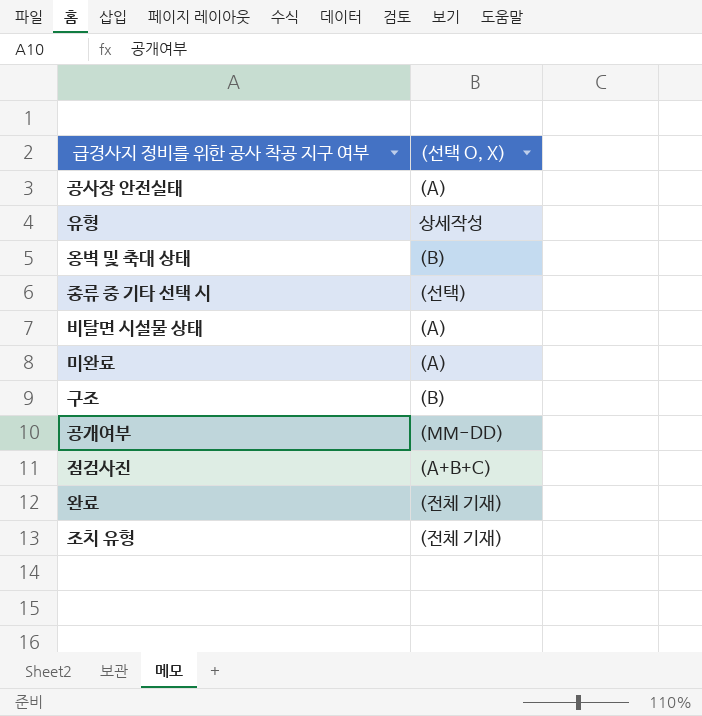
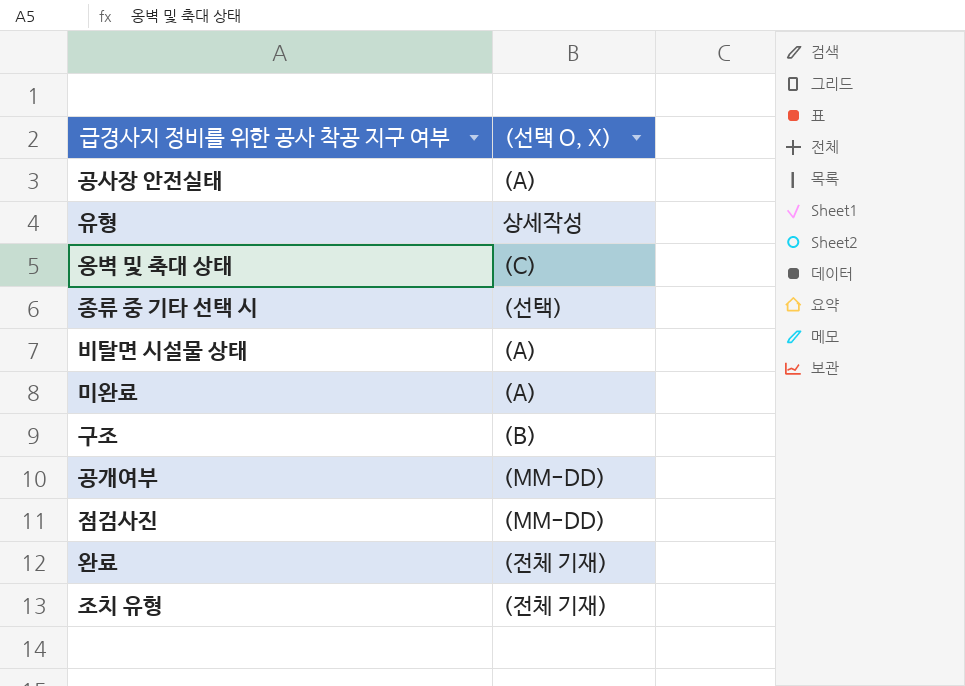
옹벽 및 축대 상태 | (선택 O, X): (B) -> (C)
점검사진 | (선택 O, X): (A+B+C) -> (MM-DD)

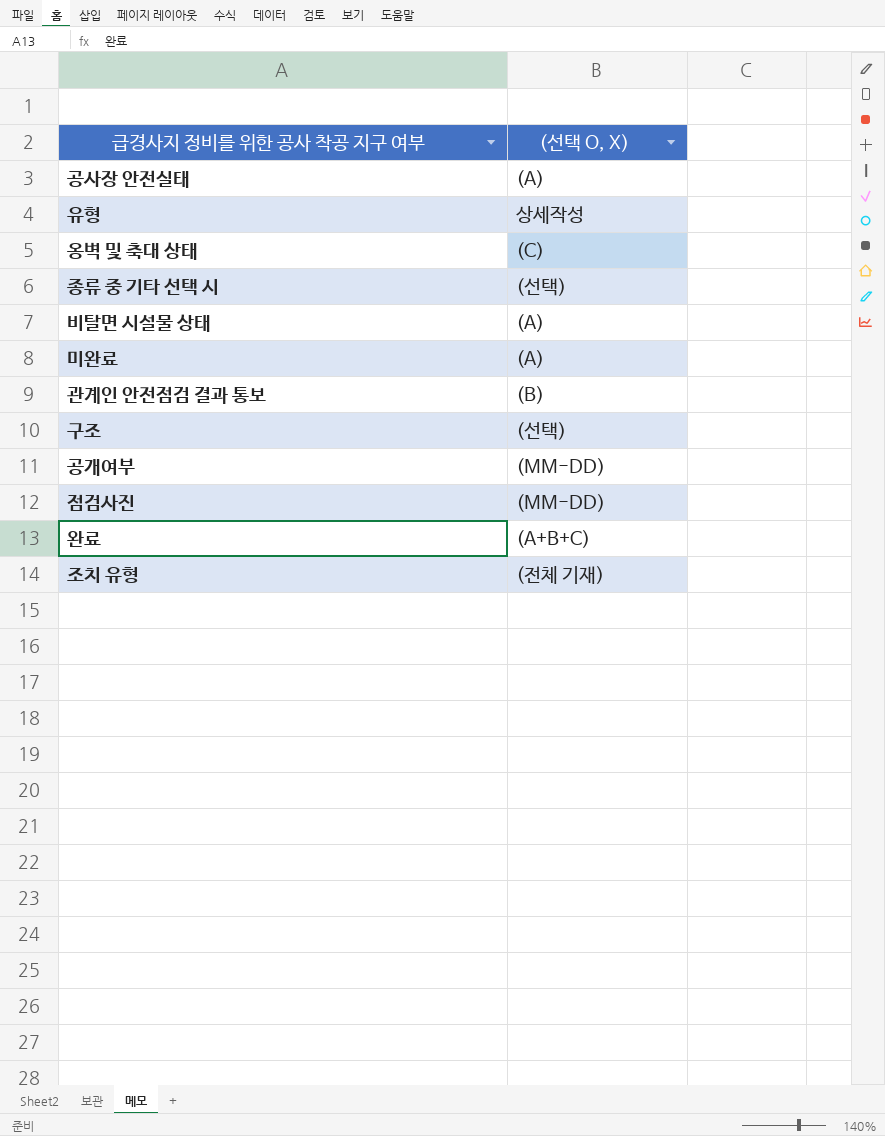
row 관계인 안전점검 결과 통보: none -> (B)
구조 | (선택 O, X): (B) -> (선택)
완료 | (선택 O, X): (전체 기재) -> (A+B+C)

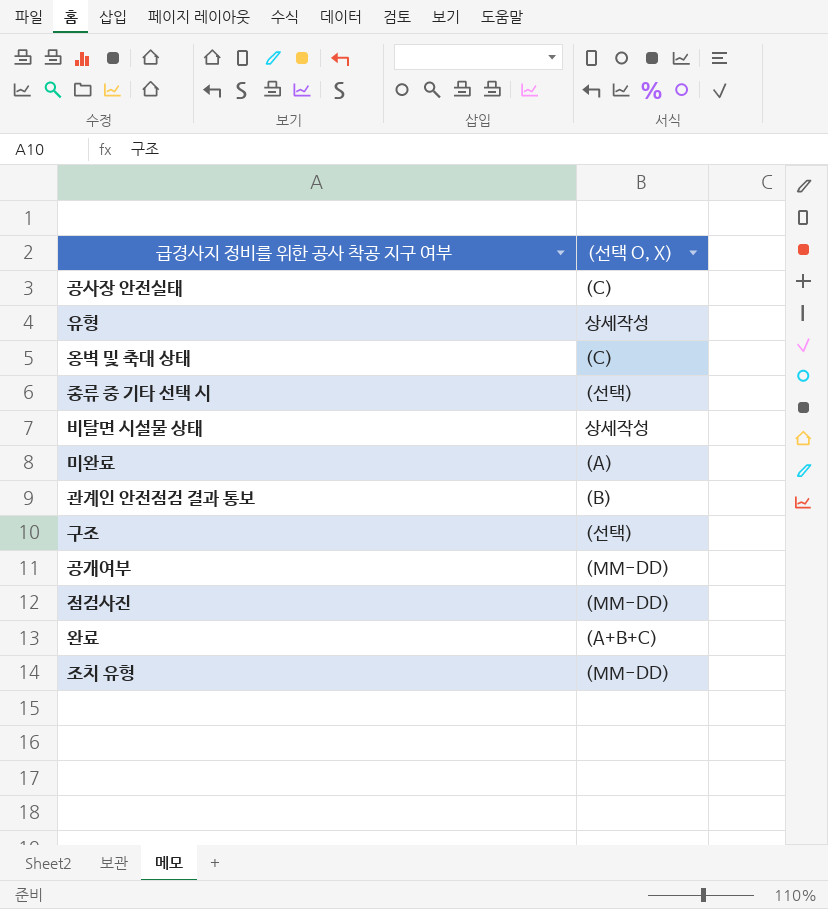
공사장 안전실태 | (선택 O, X): (A) -> (C)
비탈면 시설물 상태 | (선택 O, X): (A) -> 상세작성
조치 유형 | (선택 O, X): (전체 기재) -> (MM-DD)

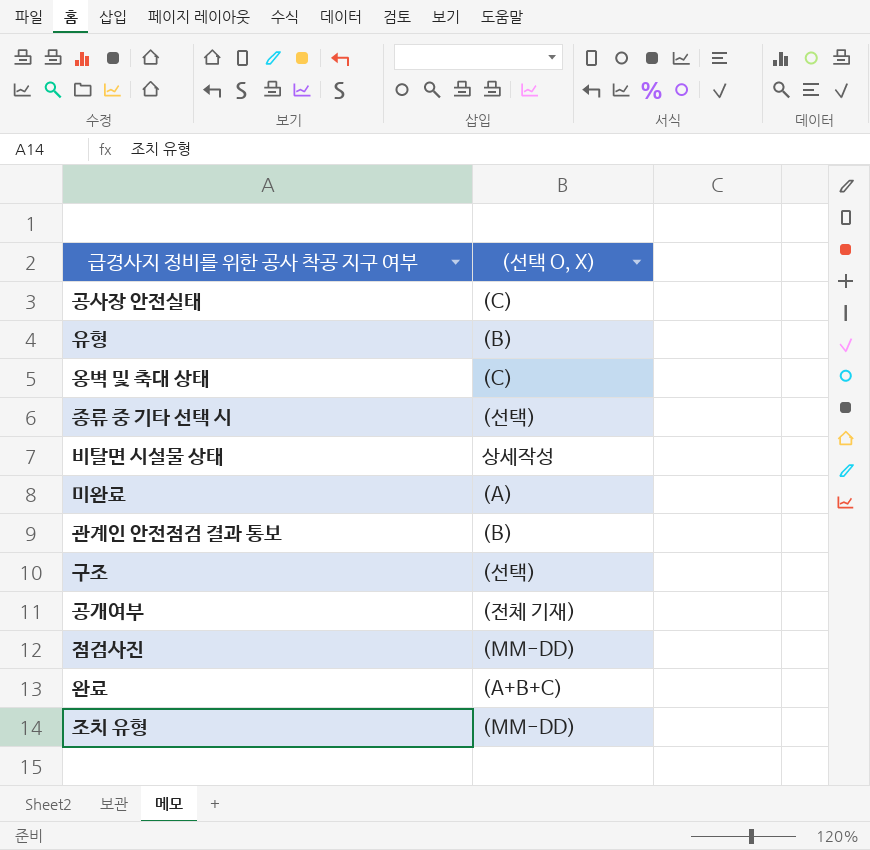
유형 | (선택 O, X): 상세작성 -> (B)
공개여부 | (선택 O, X): (MM-DD) -> (전체 기재)

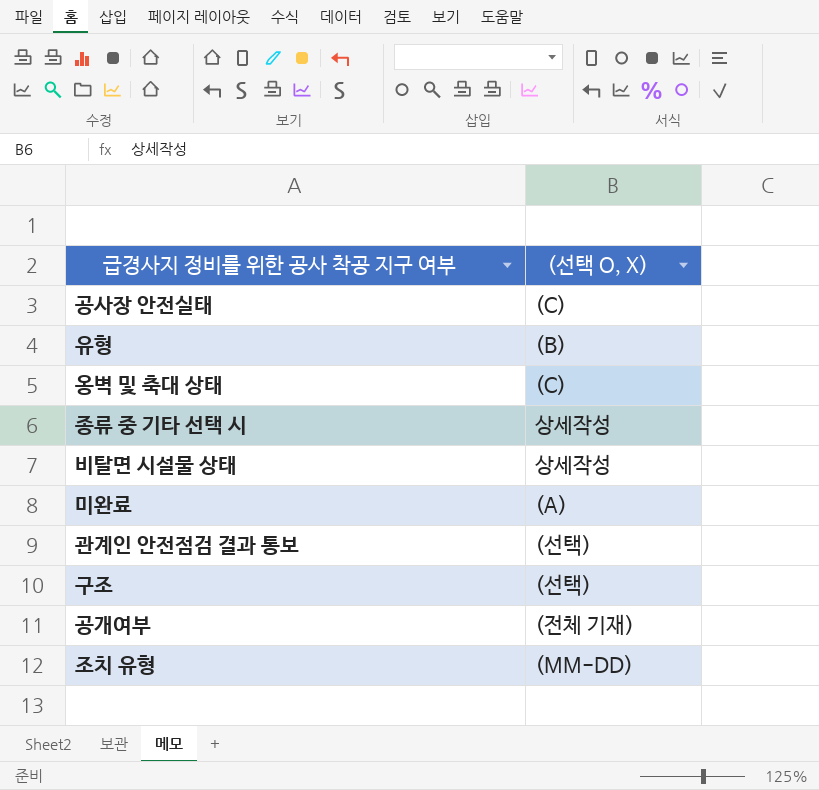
row 점검사진: (MM-DD) -> none
row 완료: (A+B+C) -> none
종류 중 기타 선택 시 | (선택 O, X): (선택) -> 상세작성
관계인 안전점검 결과 통보 | (선택 O, X): (B) -> (선택)

